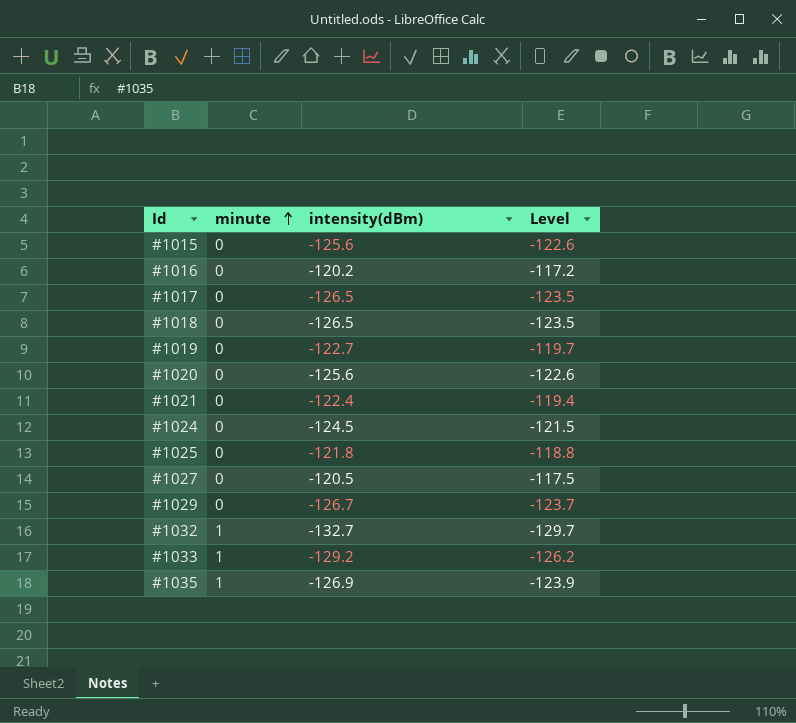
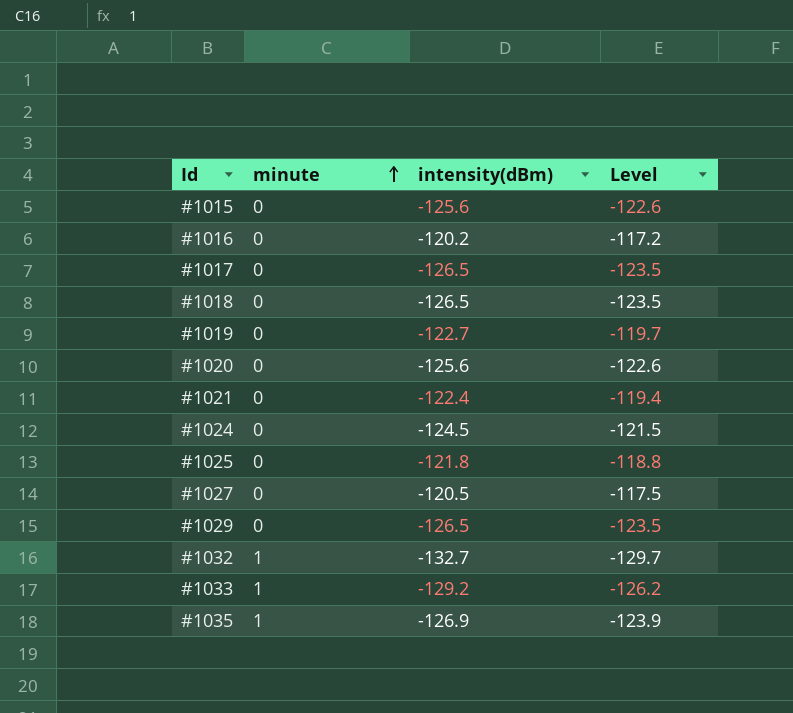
#1029 | intensity(dBm): -126.7 -> -126.5
#1029 | Level: -123.7 -> -123.5

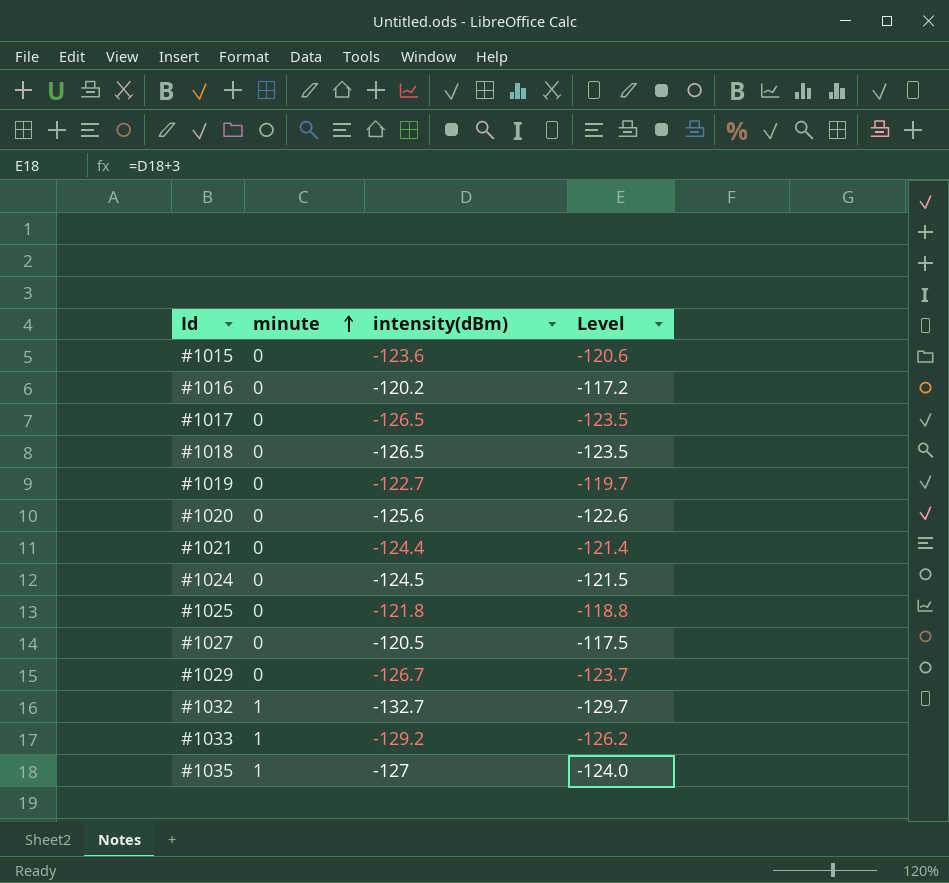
#1015 | intensity(dBm): -125.6 -> -123.6
#1015 | Level: -122.6 -> -120.6
#1021 | intensity(dBm): -122.4 -> -124.4
#1021 | Level: -119.4 -> -121.4
#1029 | intensity(dBm): -126.5 -> -126.7
#1029 | Level: -123.5 -> -123.7
#1035 | intensity(dBm): -126.9 -> -127
#1035 | Level: -123.9 -> -124.0

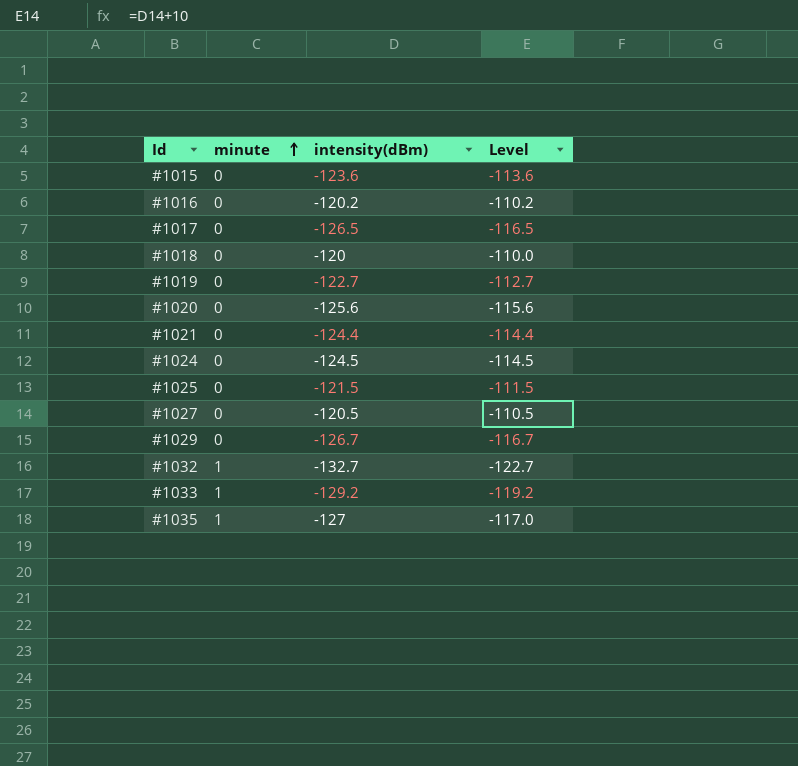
column Level | formula: [intensity(dBm)] + 3 -> [intensity(dBm)] + 10
#1018 | intensity(dBm): -126.5 -> -120
#1025 | intensity(dBm): -121.8 -> -121.5

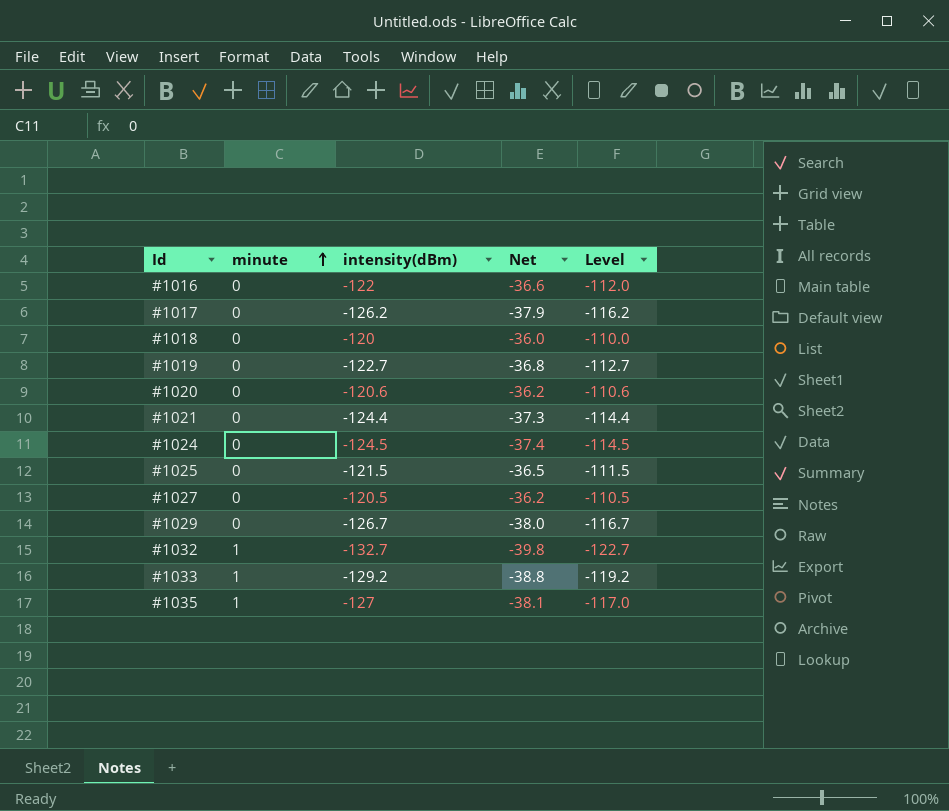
column Net | formula: none -> [intensity(dBm)] * 0.3
row #1015: 0 | -123.6 | -113.6 -> none
#1016 | intensity(dBm): -120.2 -> -122
#1016 | Level: -110.2 -> -112.0
#1017 | intensity(dBm): -126.5 -> -126.2
#1017 | Level: -116.5 -> -116.2
#1020 | intensity(dBm): -125.6 -> -120.6
#1020 | Level: -115.6 -> -110.6

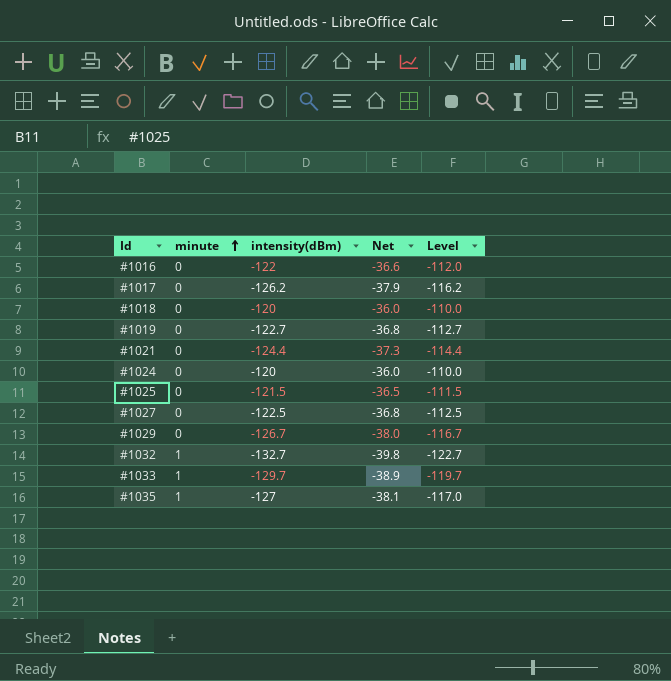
row #1020: 0 | -120.6 | -36.2 | -110.6 -> none
#1024 | intensity(dBm): -124.5 -> -120
#1024 | Net: -37.4 -> -36.0
#1024 | Level: -114.5 -> -110.0
#1027 | intensity(dBm): -120.5 -> -122.5
#1027 | Net: -36.2 -> -36.8
#1027 | Level: -110.5 -> -112.5
#1033 | intensity(dBm): -129.2 -> -129.7
#1033 | Net: -38.8 -> -38.9
#1033 | Level: -119.2 -> -119.7

